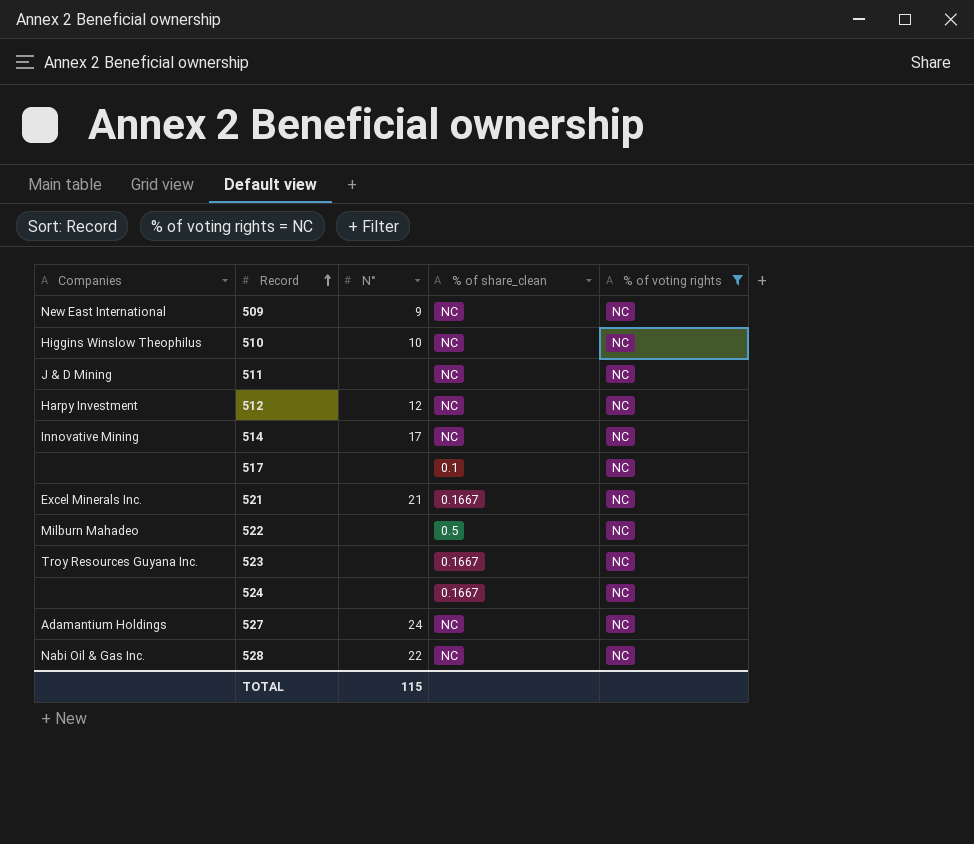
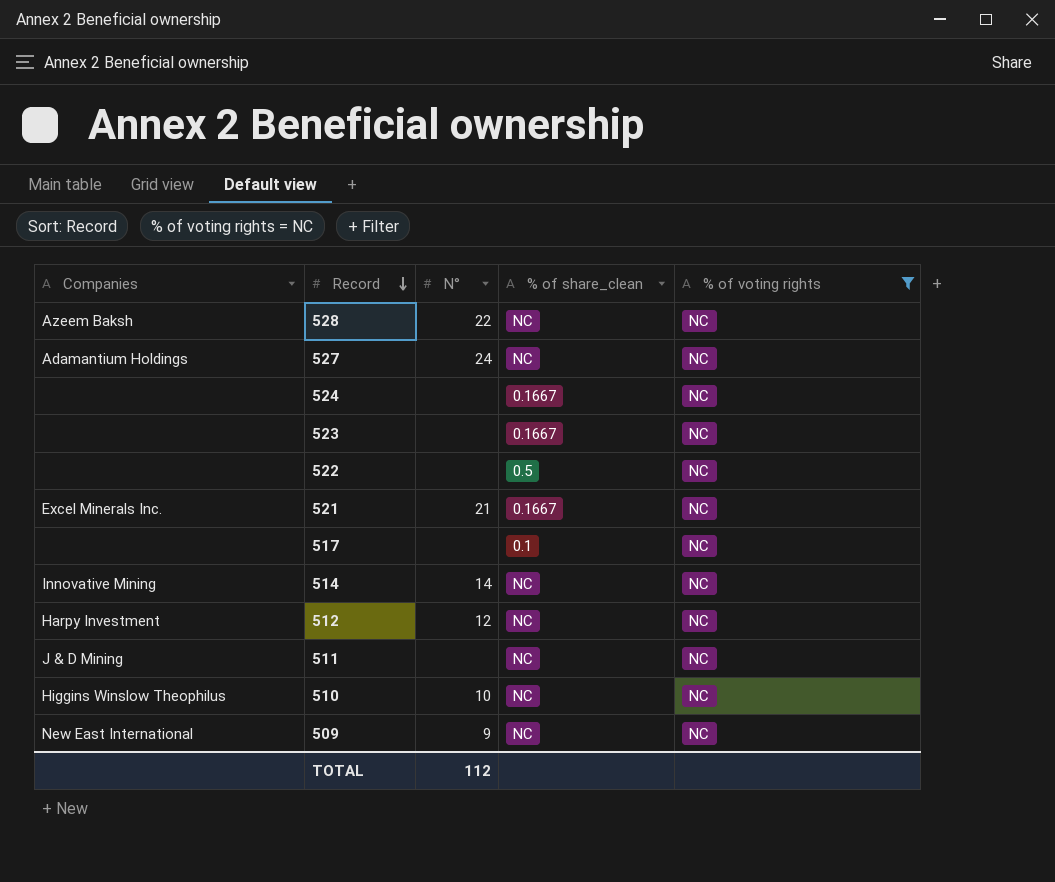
row order: Record ascending -> Record descending
528 | Companies: Nabi Oil & Gas Inc. -> Azeem Baksh
523 | Companies: Troy Resources Guyana Inc. -> none
522 | Companies: Milburn Mahadeo -> none
514 | N°: 17 -> 14
TOTAL | N°: 115 -> 112

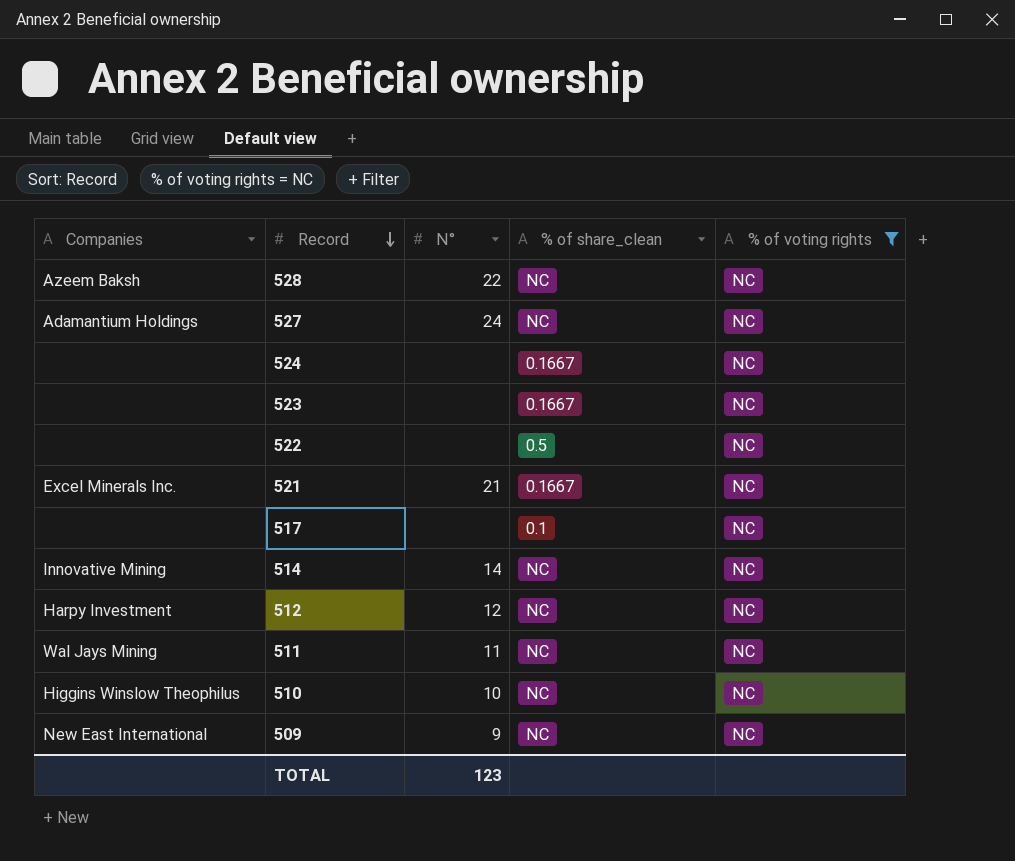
511 | Companies: J & D Mining -> Wal Jays Mining
511 | N°: none -> 11
TOTAL | N°: 112 -> 123

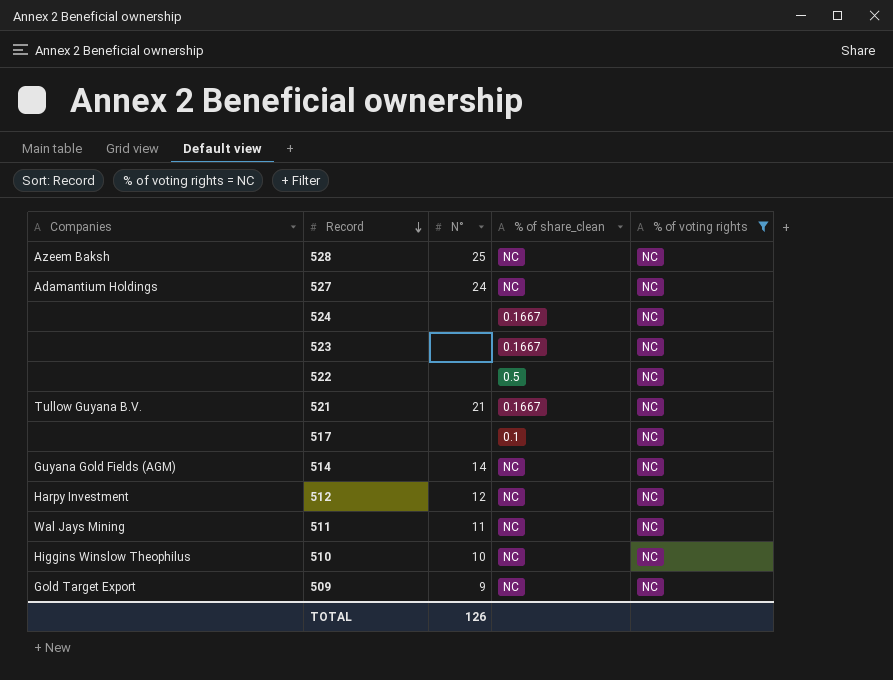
528 | N°: 22 -> 25
521 | Companies: Excel Minerals Inc. -> Tullow Guyana B.V.
514 | Companies: Innovative Mining -> Guyana Gold Fields (AGM)
509 | Companies: New East International -> Gold Target Export
TOTAL | N°: 123 -> 126

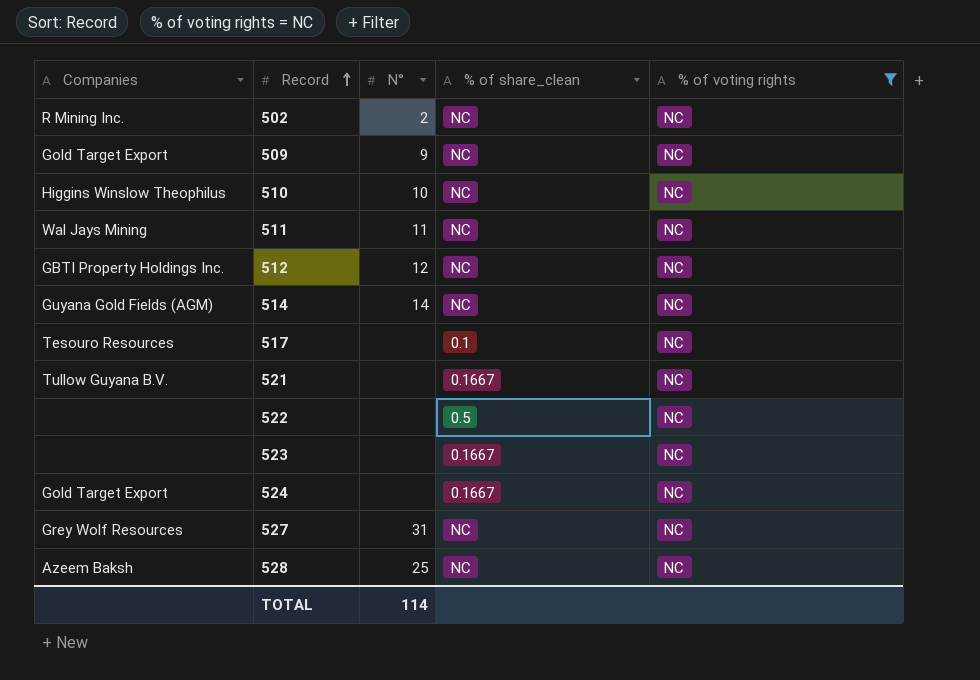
row order: Record descending -> Record ascending
row 502: none -> R Mining Inc. | 2 | NC | NC
512 | Companies: Harpy Investment -> GBTI Property Holdings Inc.
517 | Companies: none -> Tesouro Resources
521 | N°: 21 -> none
524 | Companies: none -> Gold Target Export
527 | Companies: Adamantium Holdings -> Grey Wolf Resources
527 | N°: 24 -> 31
TOTAL | N°: 126 -> 114

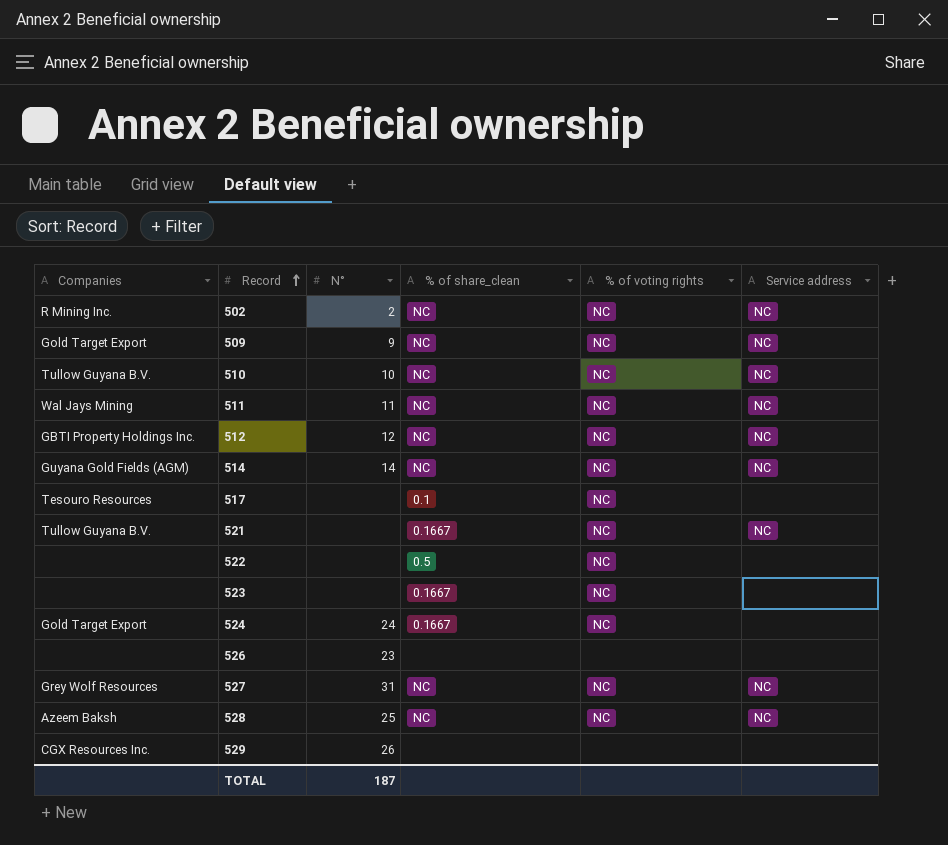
filter: % of voting rights = NC -> none
column Service address | position: none -> 6
510 | Companies: Higgins Winslow Theophilus -> Tullow Guyana B.V.
524 | N°: none -> 24
TOTAL | N°: 114 -> 187

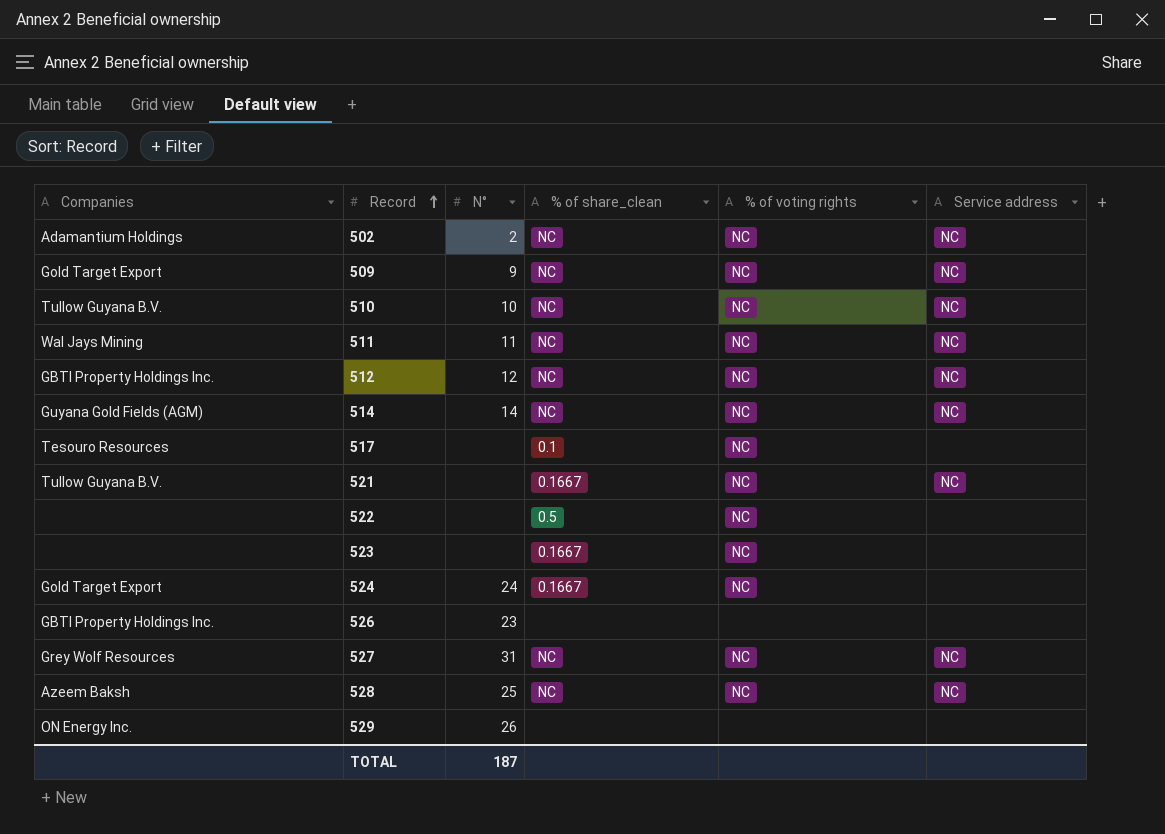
502 | Companies: R Mining Inc. -> Adamantium Holdings
526 | Companies: none -> GBTI Property Holdings Inc.
529 | Companies: CGX Resources Inc. -> ON Energy Inc.

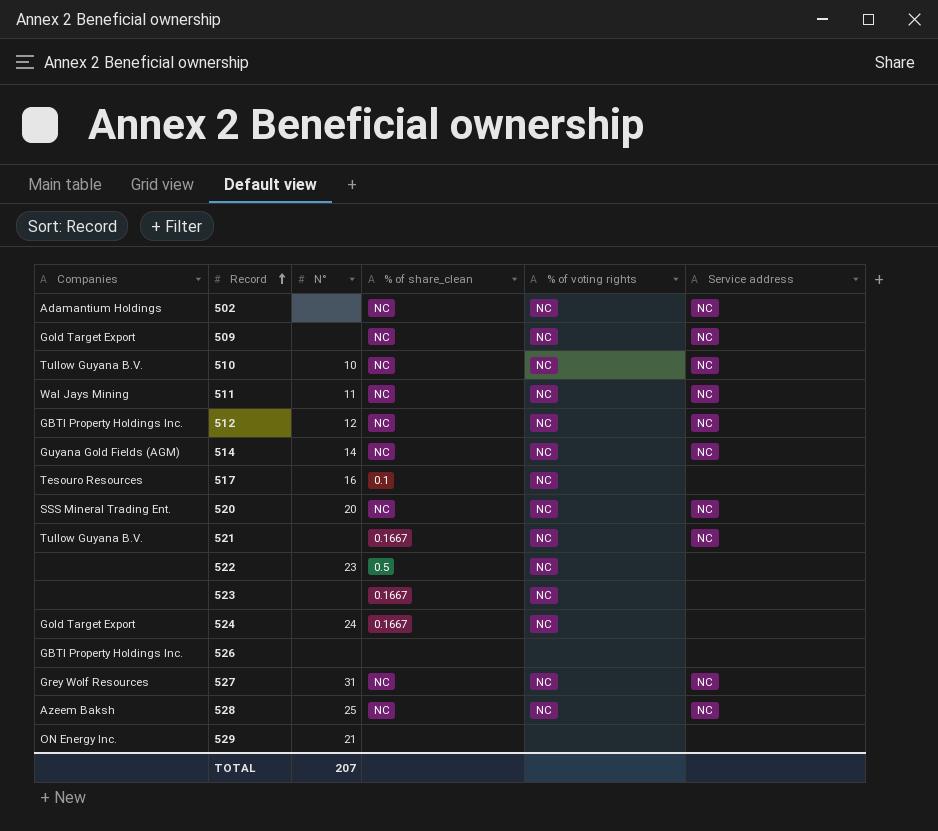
502 | N°: 2 -> none
509 | N°: 9 -> none
517 | N°: none -> 16
row 520: none -> SSS Mineral Trading Ent. | 20 | NC | NC | NC
522 | N°: none -> 23
526 | N°: 23 -> none
529 | N°: 26 -> 21
TOTAL | N°: 187 -> 207

